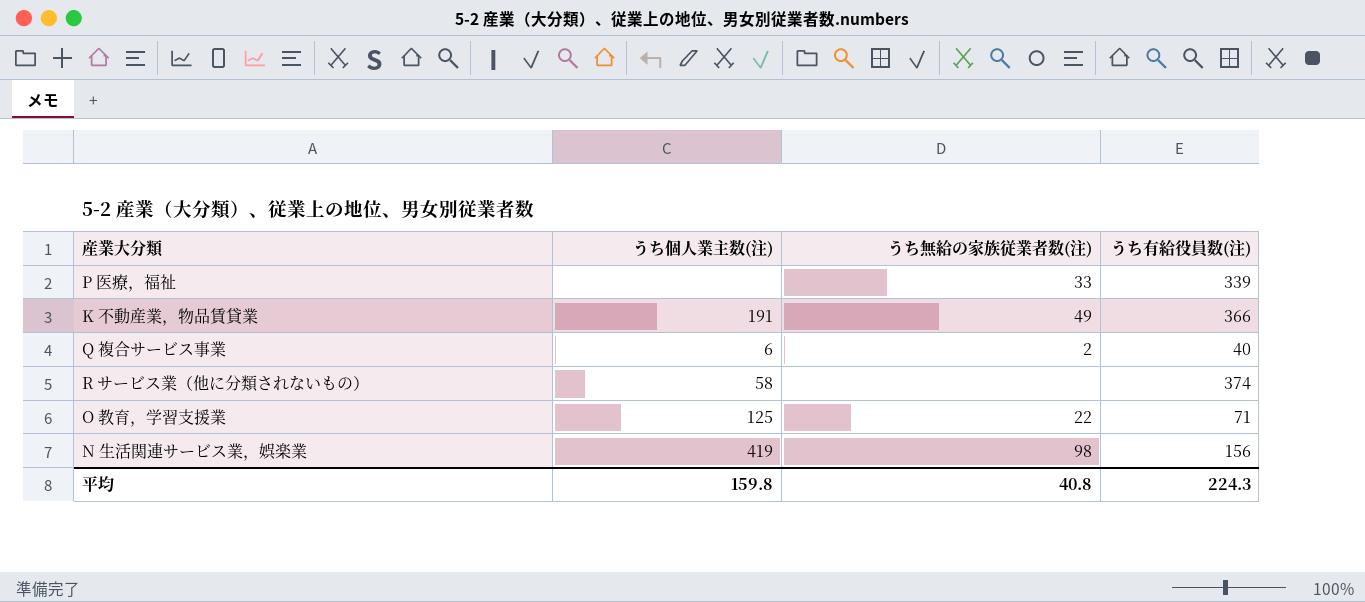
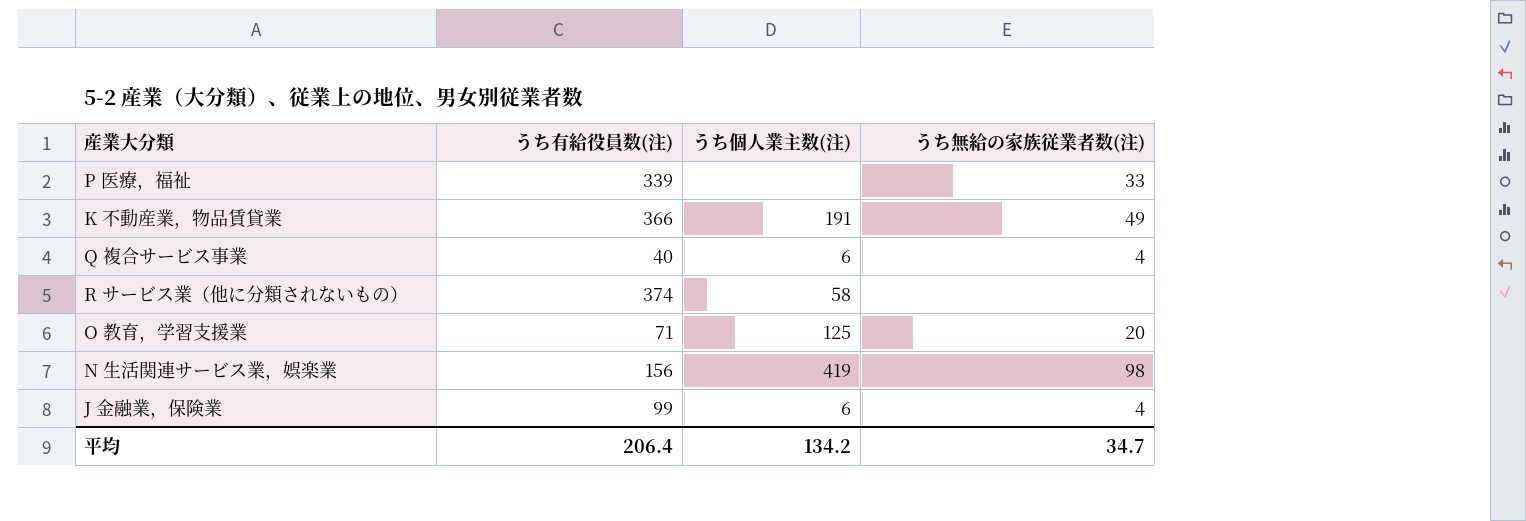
column うち有給役員数(注) | position: 4 -> 2
Q 複合サービス事業 | うち無給の家族従業者数(注): 2 -> 4
O 教育，学習支援業 | うち無給の家族従業者数(注): 22 -> 20
row J 金融業，保険業: none -> 99 | 6 | 4
平均 | うち有給役員数(注): 224.3 -> 206.4
平均 | うち個人業主数(注): 159.8 -> 134.2
平均 | うち無給の家族従業者数(注): 40.8 -> 34.7

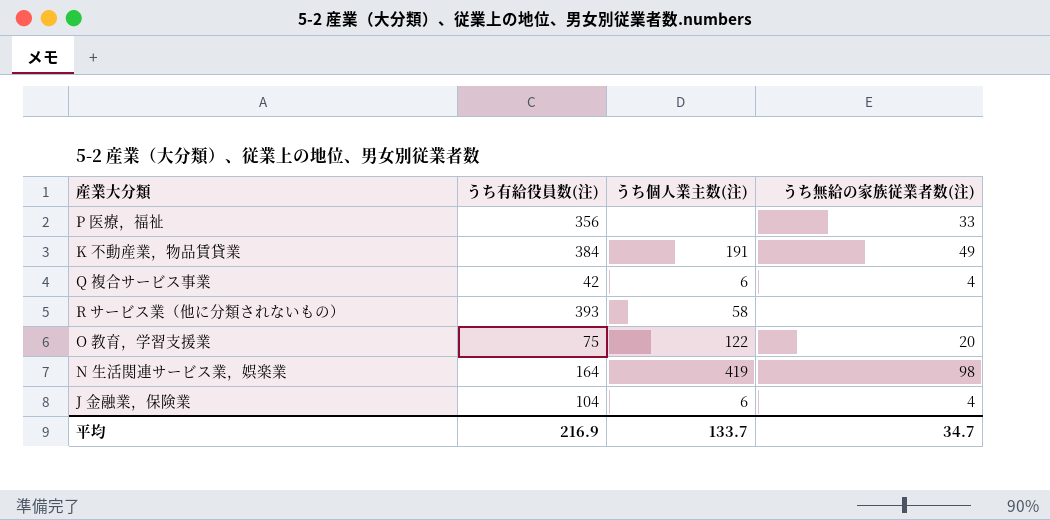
P 医療，福祉 | うち有給役員数(注): 339 -> 356
K 不動産業，物品賃貸業 | うち有給役員数(注): 366 -> 384
Q 複合サービス事業 | うち有給役員数(注): 40 -> 42
R サービス業（他に分類されないもの） | うち有給役員数(注): 374 -> 393
O 教育，学習支援業 | うち有給役員数(注): 71 -> 75
O 教育，学習支援業 | うち個人業主数(注): 125 -> 122
N 生活関連サービス業，娯楽業 | うち有給役員数(注): 156 -> 164
J 金融業，保険業 | うち有給役員数(注): 99 -> 104
平均 | うち有給役員数(注): 206.4 -> 216.9
平均 | うち個人業主数(注): 134.2 -> 133.7

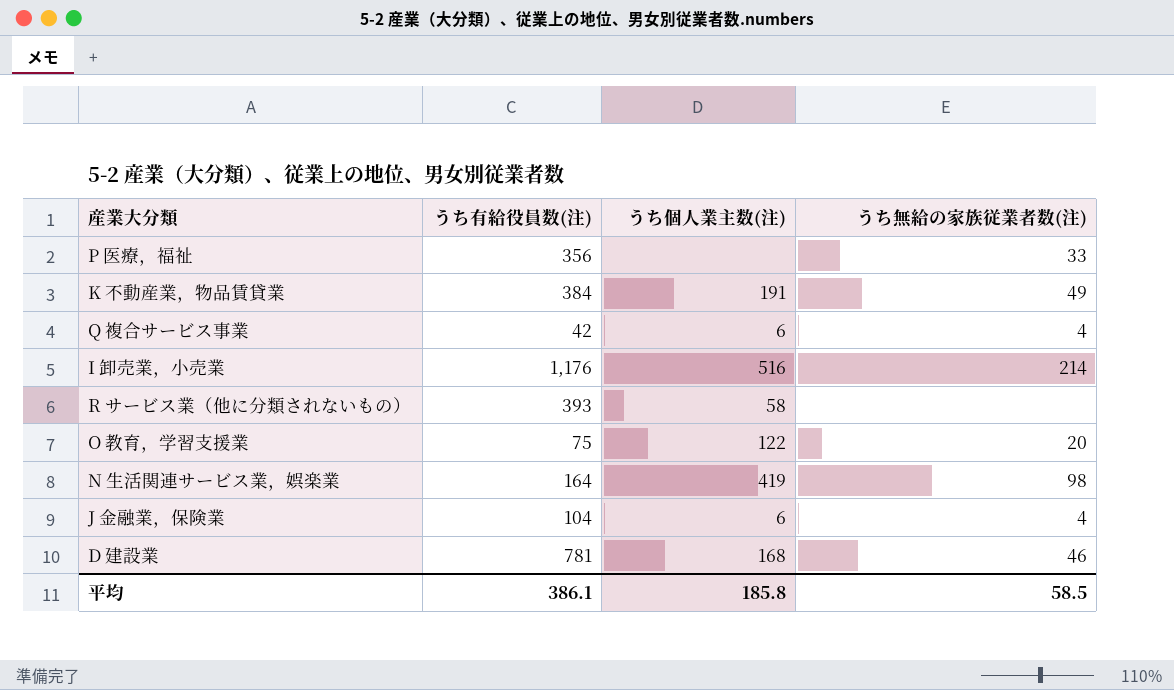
row I 卸売業，小売業: none -> 1,176 | 516 | 214
row D 建設業: none -> 781 | 168 | 46
平均 | うち有給役員数(注): 216.9 -> 386.1
平均 | うち個人業主数(注): 133.7 -> 185.8
平均 | うち無給の家族従業者数(注): 34.7 -> 58.5

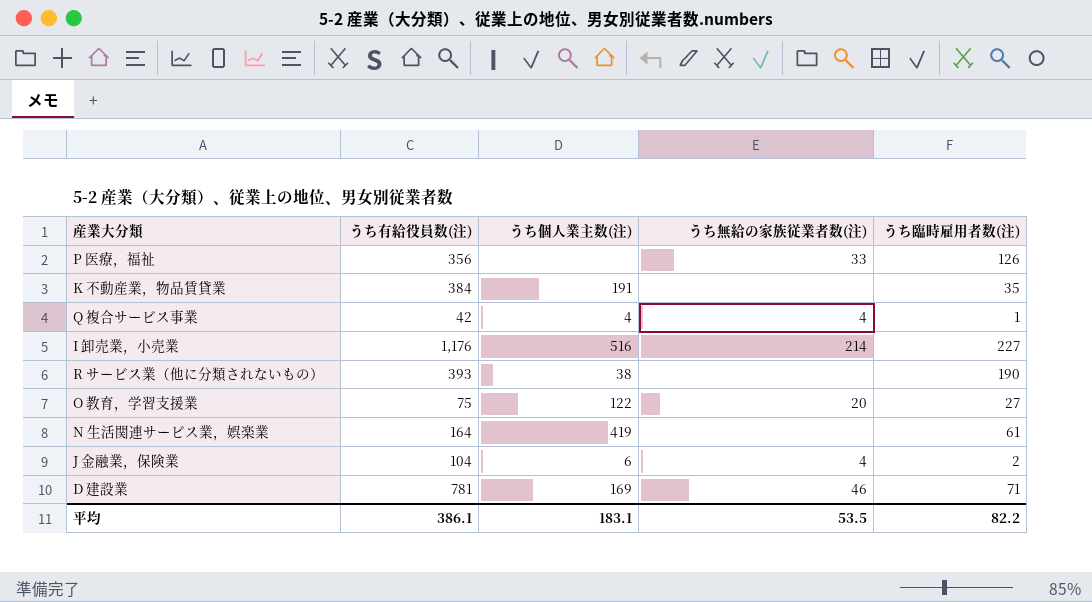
column うち臨時雇用者数(注) | position: none -> 5
K 不動産業，物品賃貸業 | うち無給の家族従業者数(注): 49 -> none
Q 複合サービス事業 | うち個人業主数(注): 6 -> 4
R サービス業（他に分類されないもの） | うち個人業主数(注): 58 -> 38
N 生活関連サービス業，娯楽業 | うち無給の家族従業者数(注): 98 -> none
D 建設業 | うち個人業主数(注): 168 -> 169
平均 | うち個人業主数(注): 185.8 -> 183.1
平均 | うち無給の家族従業者数(注): 58.5 -> 53.5

